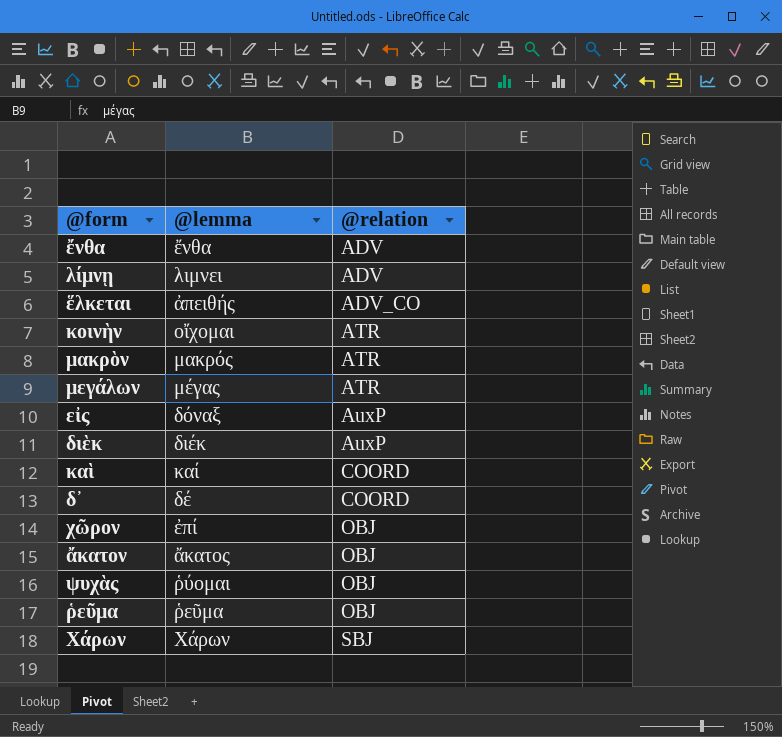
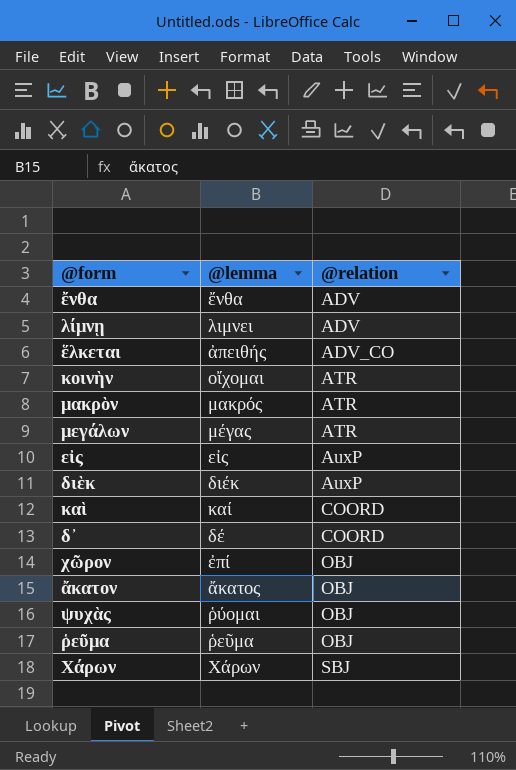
εἰς | @lemma: δόναξ -> εἰς

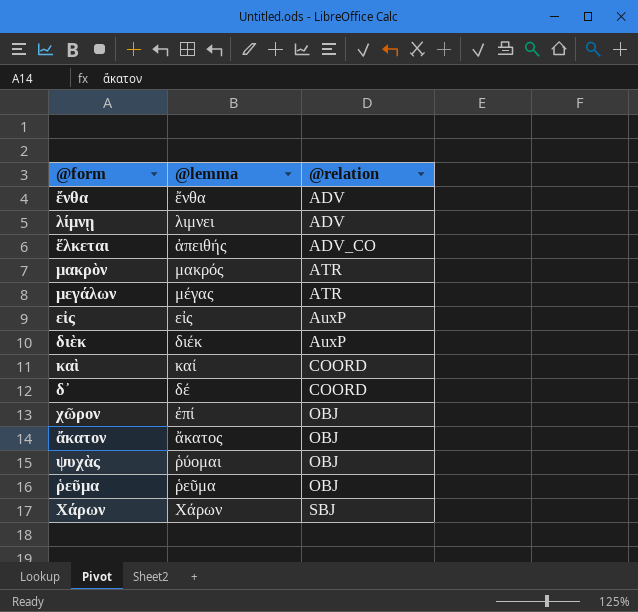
row κοινὴν: οἴχομαι | ATR -> none

